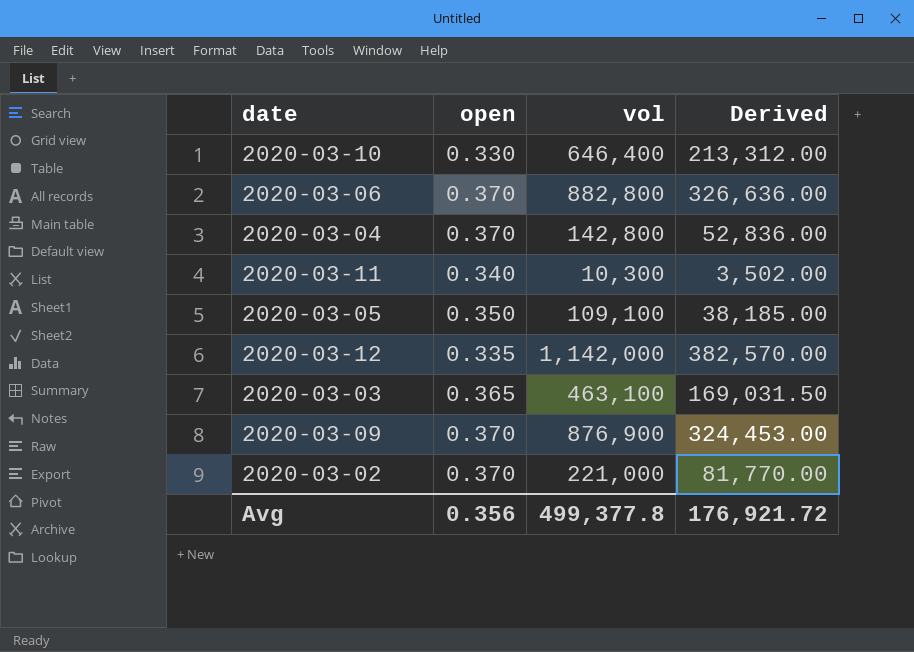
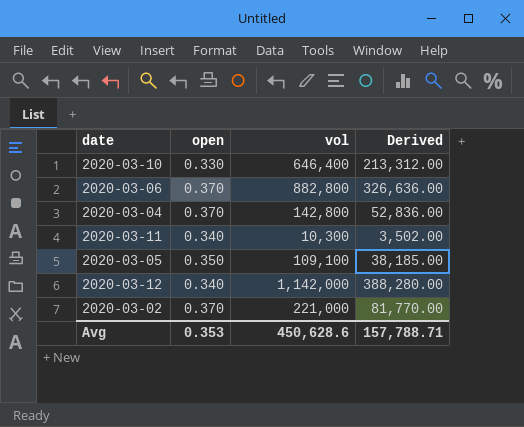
row 2020-03-03: 0.365 | 463,100 | 169,031.50 -> none
row 2020-03-09: 0.370 | 876,900 | 324,453.00 -> none
2020-03-12 | open: 0.335 -> 0.340
2020-03-12 | Derived: 382,570.00 -> 388,280.00
Avg | open: 0.356 -> 0.353
Avg | vol: 499,377.8 -> 450,628.6
Avg | Derived: 176,921.72 -> 157,788.71

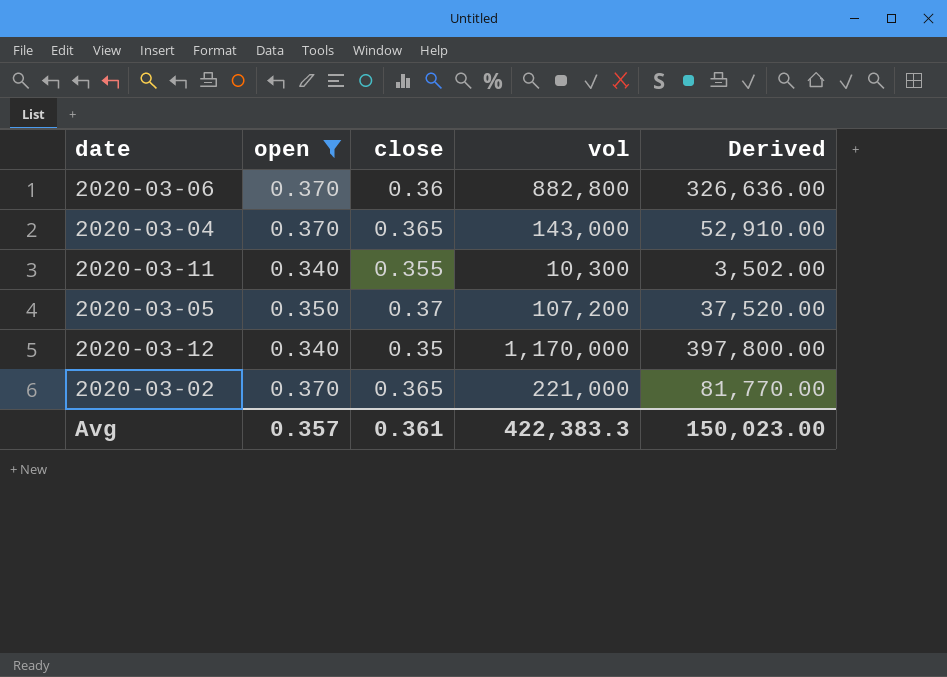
filter: none -> open != 0.330
column close | position: none -> 3
2020-03-04 | vol: 142,800 -> 143,000
2020-03-04 | Derived: 52,836.00 -> 52,910.00
2020-03-05 | vol: 109,100 -> 107,200
2020-03-05 | Derived: 38,185.00 -> 37,520.00
2020-03-12 | vol: 1,142,000 -> 1,170,000
2020-03-12 | Derived: 388,280.00 -> 397,800.00
Avg | open: 0.353 -> 0.357
Avg | vol: 450,628.6 -> 422,383.3
Avg | Derived: 157,788.71 -> 150,023.00

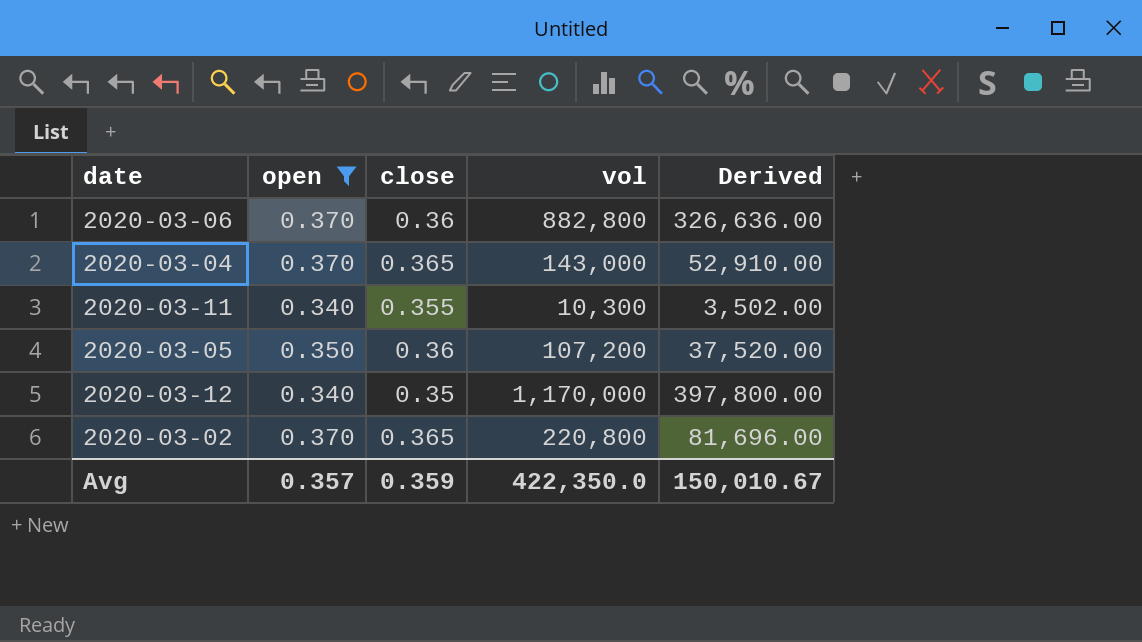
2020-03-05 | close: 0.37 -> 0.36
2020-03-02 | vol: 221,000 -> 220,800
2020-03-02 | Derived: 81,770.00 -> 81,696.00
Avg | close: 0.361 -> 0.359
Avg | vol: 422,383.3 -> 422,350.0
Avg | Derived: 150,023.00 -> 150,010.67

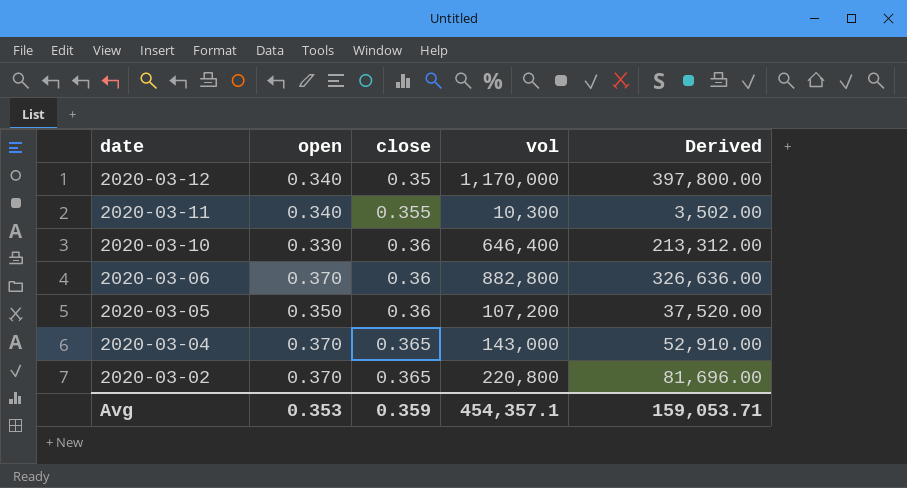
filter: open != 0.330 -> none
row order: none -> date descending
Avg | open: 0.357 -> 0.353
Avg | vol: 422,350.0 -> 454,357.1
Avg | Derived: 150,010.67 -> 159,053.71

